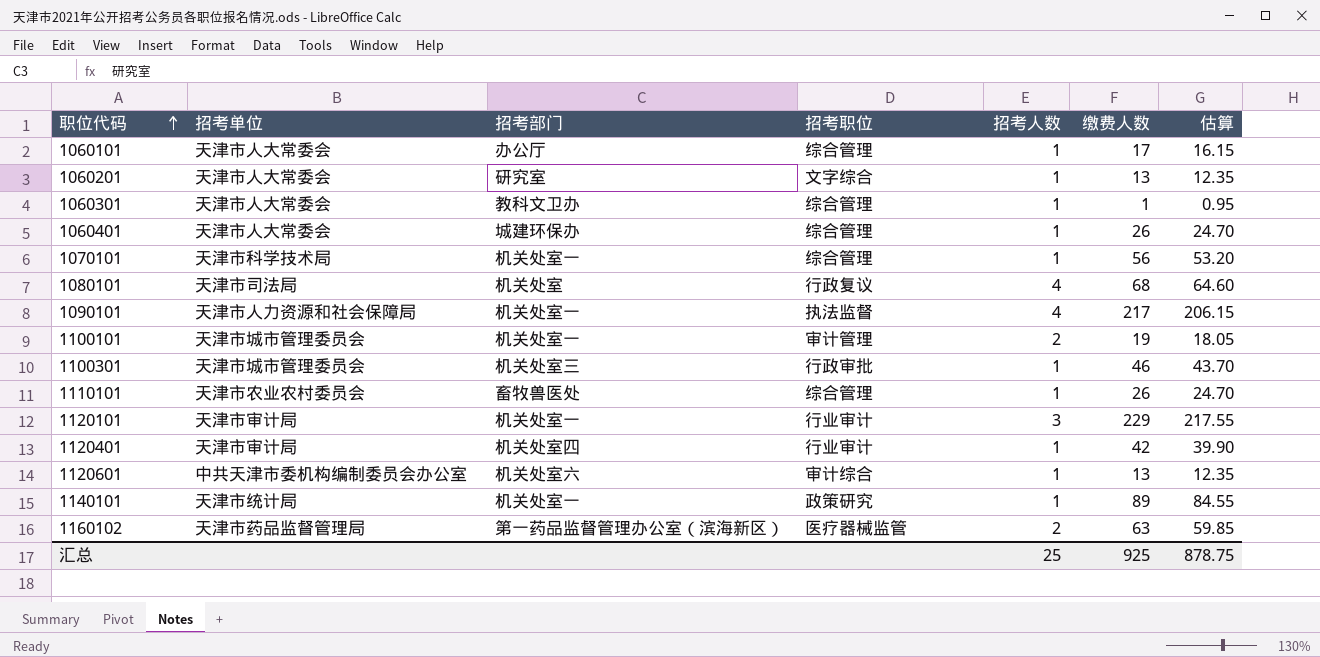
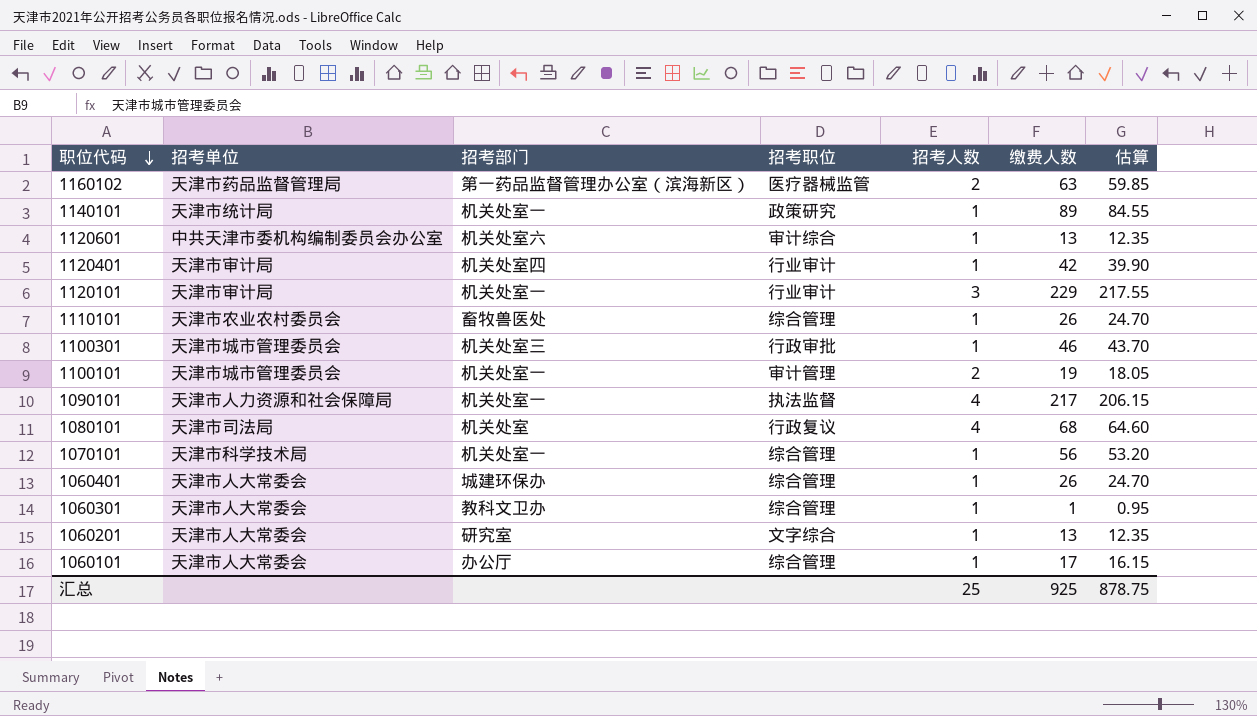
row order: 职位代码 ascending -> 职位代码 descending

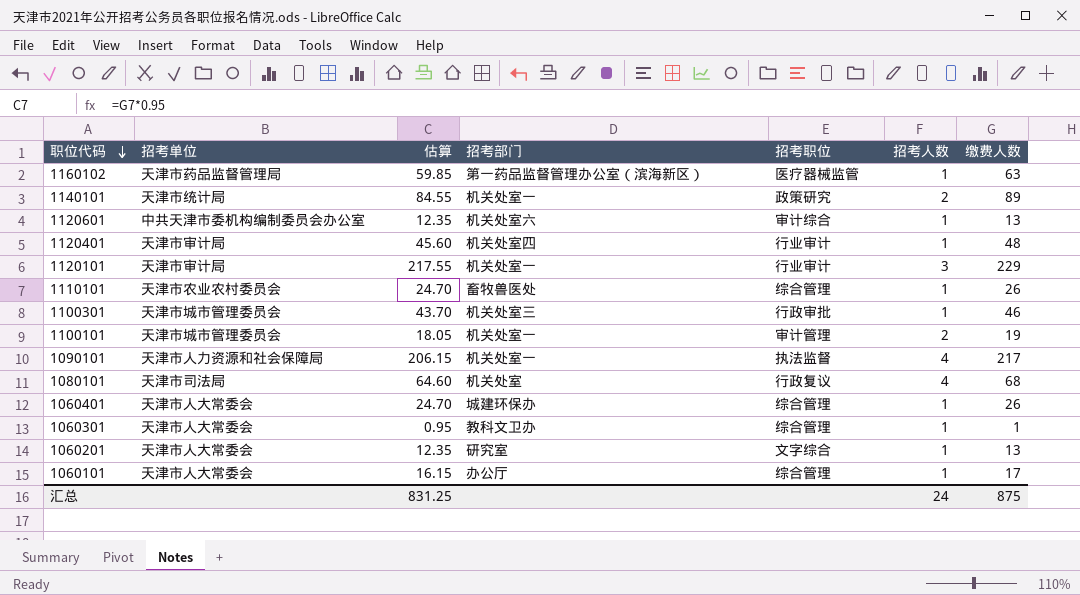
column 估算 | position: 7 -> 3
row 1070101: 天津市科学技术局 | 机关处室一 | 综合管理 | 1 | 56 | 53.20 -> none
1160102 | 招考人数: 2 -> 1
1140101 | 招考人数: 1 -> 2
1120401 | 估算: 39.90 -> 45.60
1120401 | 缴费人数: 42 -> 48
汇总 | 估算: 878.75 -> 831.25
汇总 | 招考人数: 25 -> 24
汇总 | 缴费人数: 925 -> 875

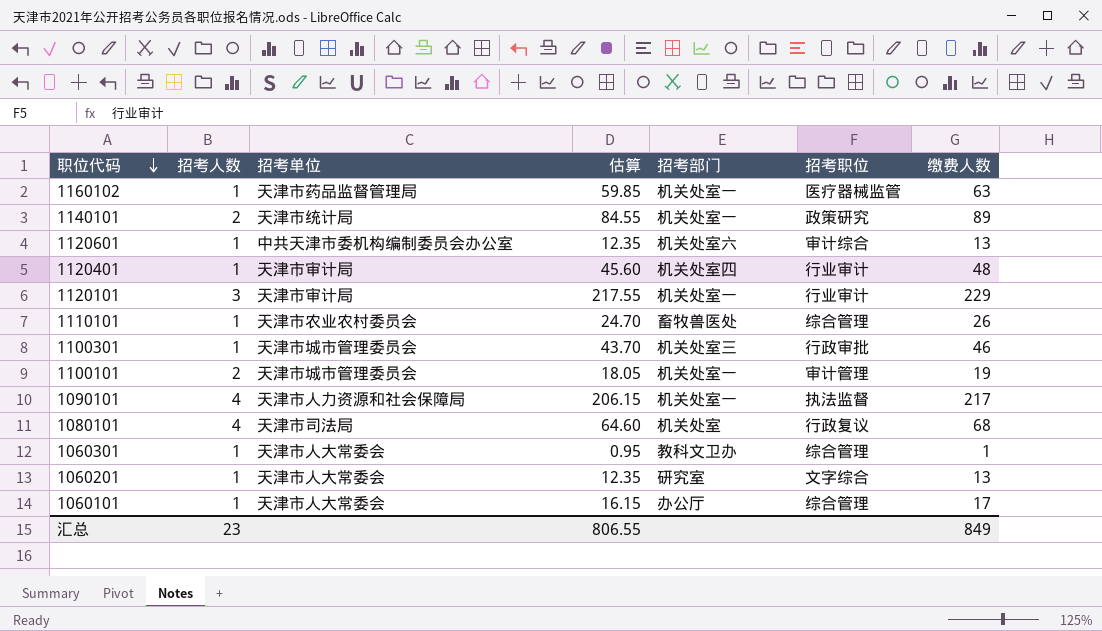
column 招考人数 | position: 6 -> 2
row 1060401: 天津市人大常委会 | 24.70 | 城建环保办 | 综合管理 | 1 | 26 -> none
1160102 | 招考部门: 第一药品监督管理办公室（滨海新区） -> 机关处室一
汇总 | 招考人数: 24 -> 23
汇总 | 估算: 831.25 -> 806.55
汇总 | 缴费人数: 875 -> 849

